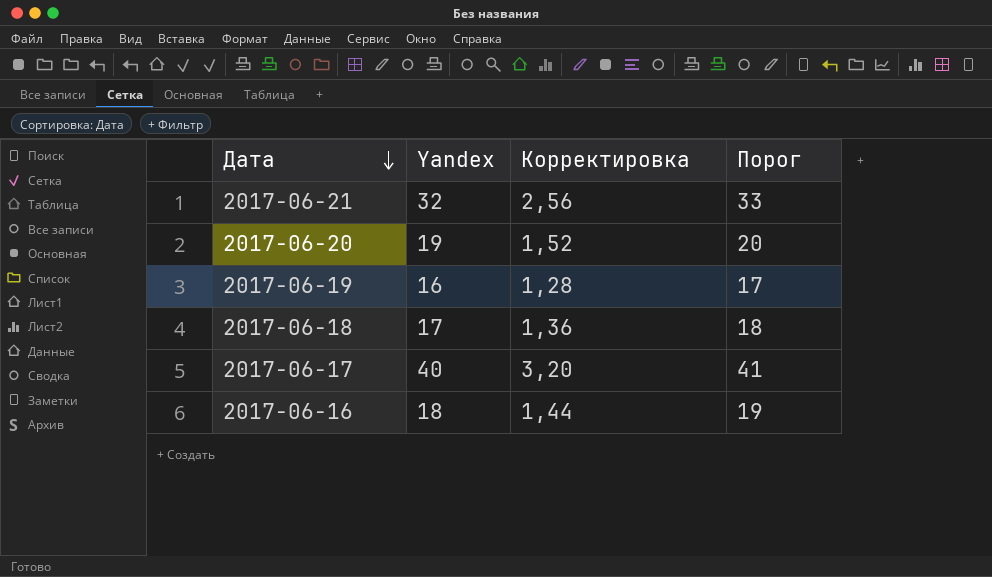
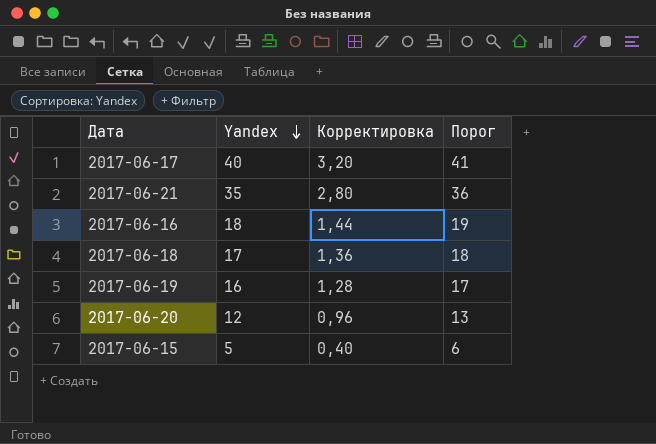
row order: Дата descending -> Yandex descending
2017-06-21 | Yandex: 32 -> 35
2017-06-21 | Корректировка: 2,56 -> 2,80
2017-06-21 | Порог: 33 -> 36
2017-06-20 | Yandex: 19 -> 12
2017-06-20 | Корректировка: 1,52 -> 0,96
2017-06-20 | Порог: 20 -> 13
row 2017-06-15: none -> 5 | 0,40 | 6

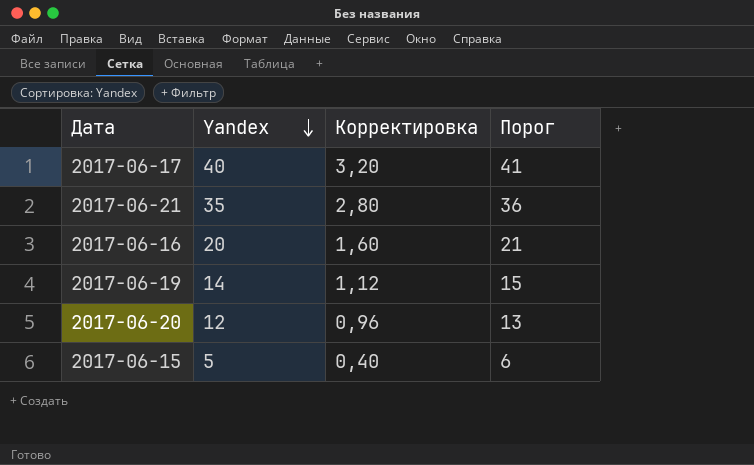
row 2017-06-18: 17 | 1,36 | 18 -> none
2017-06-16 | Yandex: 18 -> 20
2017-06-16 | Корректировка: 1,44 -> 1,60
2017-06-16 | Порог: 19 -> 21
2017-06-19 | Yandex: 16 -> 14
2017-06-19 | Корректировка: 1,28 -> 1,12
2017-06-19 | Порог: 17 -> 15

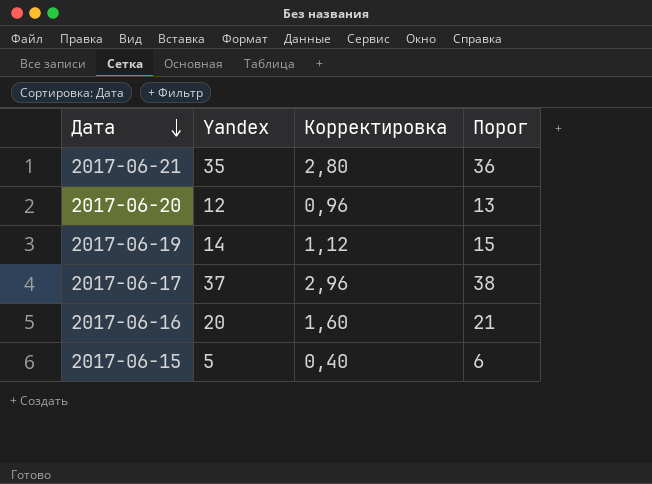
row order: Yandex descending -> Дата descending
2017-06-17 | Yandex: 40 -> 37
2017-06-17 | Корректировка: 3,20 -> 2,96
2017-06-17 | Порог: 41 -> 38

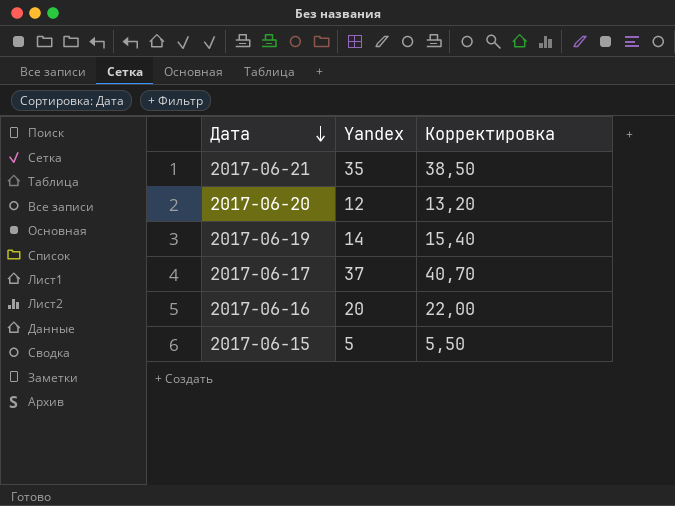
column Порог | formula: [Yandex] + 1 -> none
column Корректировка | formula: [Yandex] * 0,08 -> [Yandex] * 1,1

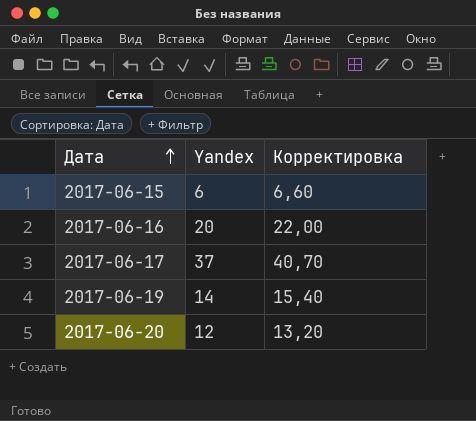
row order: Дата descending -> Дата ascending
row 2017-06-21: 35 | 38,50 -> none
2017-06-15 | Yandex: 5 -> 6
2017-06-15 | Корректировка: 5,50 -> 6,60

